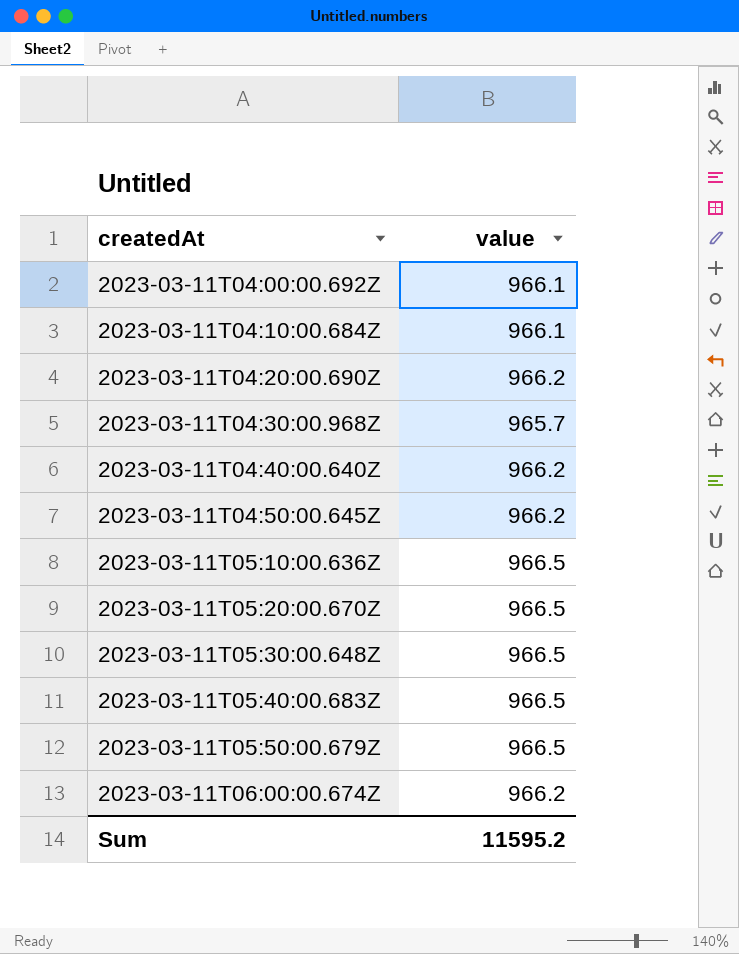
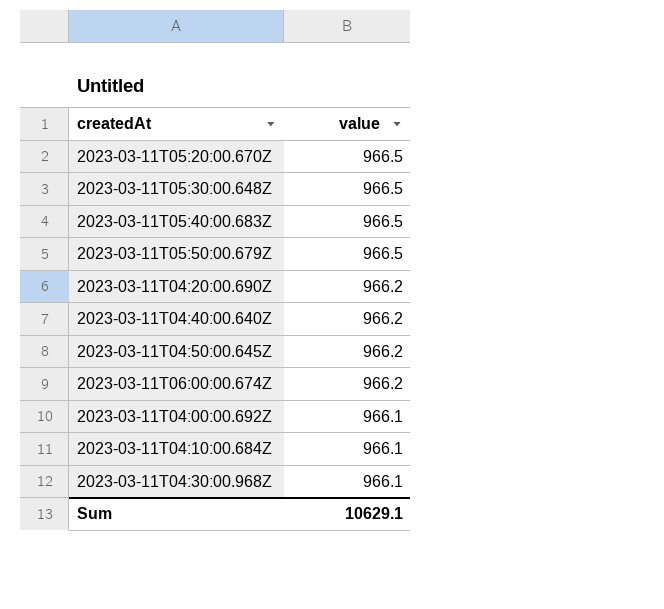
row order: createdAt ascending -> value descending
row 2023-03-11T05:10:00.636Z: 966.5 -> none
2023-03-11T04:30:00.968Z | value: 965.7 -> 966.1
Sum | value: 11595.2 -> 10629.1

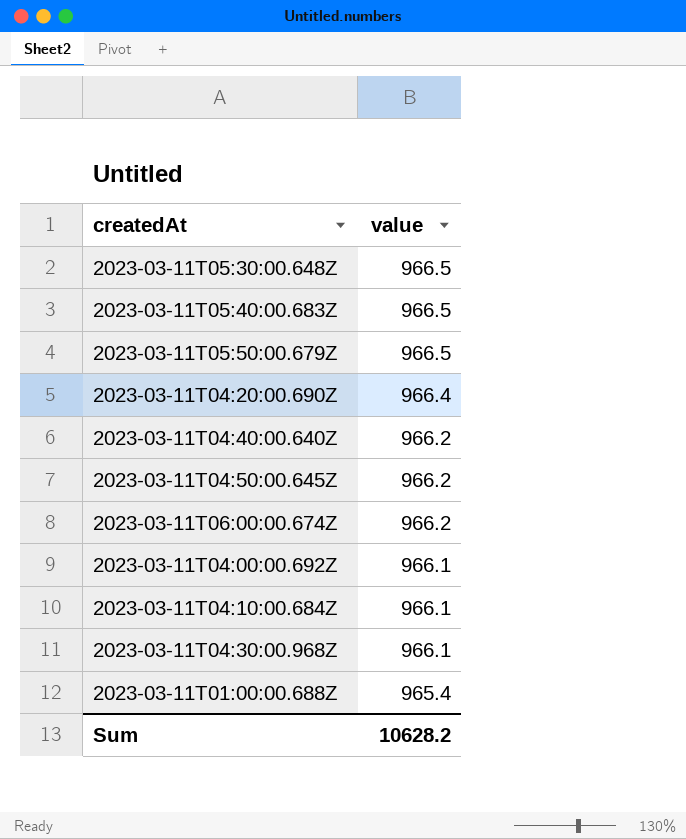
row 2023-03-11T05:20:00.670Z: 966.5 -> none
2023-03-11T04:20:00.690Z | value: 966.2 -> 966.4
row 2023-03-11T01:00:00.688Z: none -> 965.4
Sum | value: 10629.1 -> 10628.2

